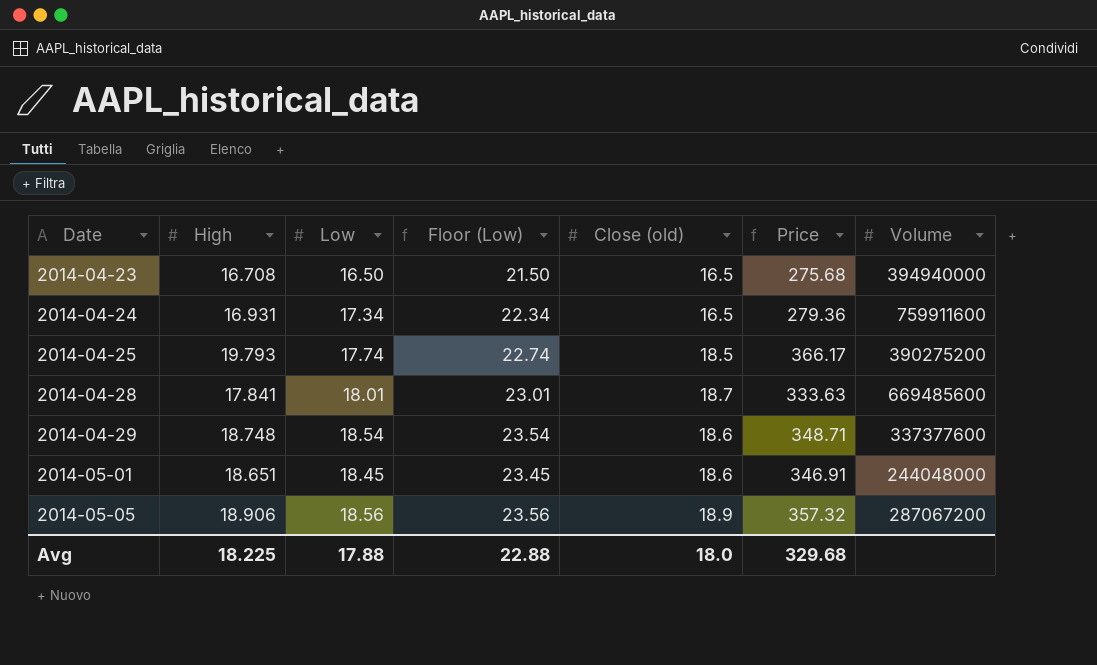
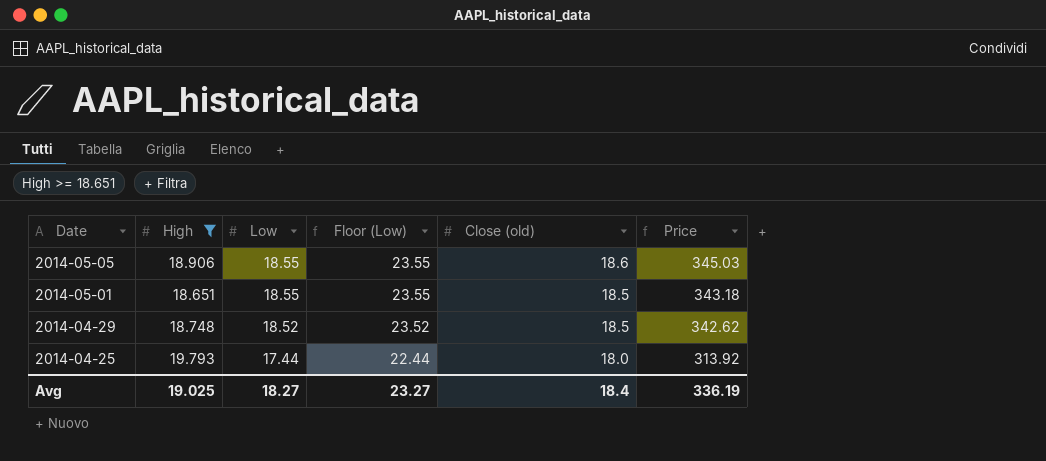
filter: none -> High >= 18.651
row order: Date ascending -> Date descending
column Volume | position: 7 -> none
column Price | formula: [High] * [Close (old)] -> [Low] * [Close (old)]
2014-05-05 | Low: 18.56 -> 18.55
2014-05-05 | Floor (Low): 23.56 -> 23.55
2014-05-05 | Close (old): 18.9 -> 18.6
2014-05-01 | Low: 18.45 -> 18.55
2014-05-01 | Floor (Low): 23.45 -> 23.55
2014-05-01 | Close (old): 18.6 -> 18.5
2014-04-29 | Low: 18.54 -> 18.52
2014-04-29 | Floor (Low): 23.54 -> 23.52
2014-04-29 | Close (old): 18.6 -> 18.5
2014-04-25 | Low: 17.74 -> 17.44
2014-04-25 | Floor (Low): 22.74 -> 22.44
2014-04-25 | Close (old): 18.5 -> 18.0
Avg | High: 18.225 -> 19.025
Avg | Low: 17.88 -> 18.27
Avg | Floor (Low): 22.88 -> 23.27
Avg | Close (old): 18.0 -> 18.4
Avg | Price: 329.68 -> 336.19

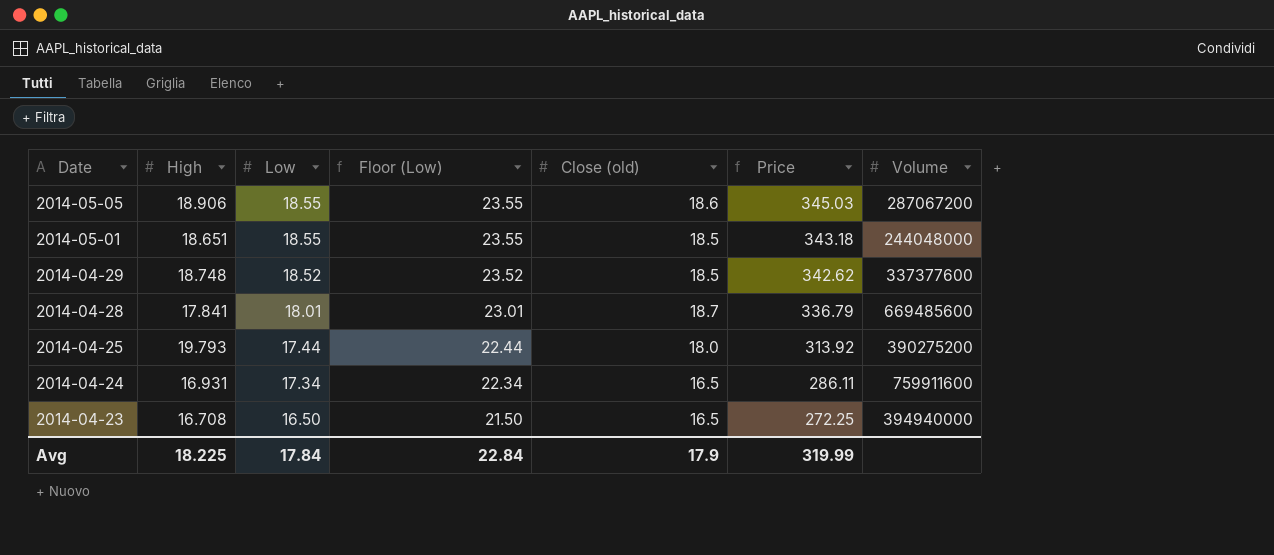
filter: High >= 18.651 -> none
column Volume | position: none -> 7
Avg | High: 19.025 -> 18.225
Avg | Low: 18.27 -> 17.84
Avg | Floor (Low): 23.27 -> 22.84
Avg | Close (old): 18.4 -> 17.9
Avg | Price: 336.19 -> 319.99

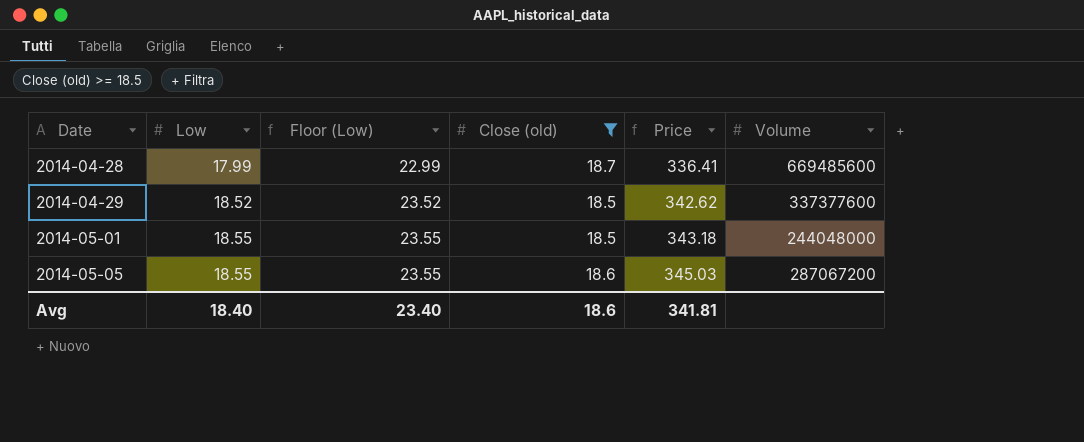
filter: none -> Close (old) >= 18.5
row order: Date descending -> Date ascending
column High | position: 2 -> none
2014-04-28 | Low: 18.01 -> 17.99
2014-04-28 | Floor (Low): 23.01 -> 22.99
2014-04-28 | Price: 336.79 -> 336.41
Avg | Low: 17.84 -> 18.40
Avg | Floor (Low): 22.84 -> 23.40
Avg | Close (old): 17.9 -> 18.6
Avg | Price: 319.99 -> 341.81

